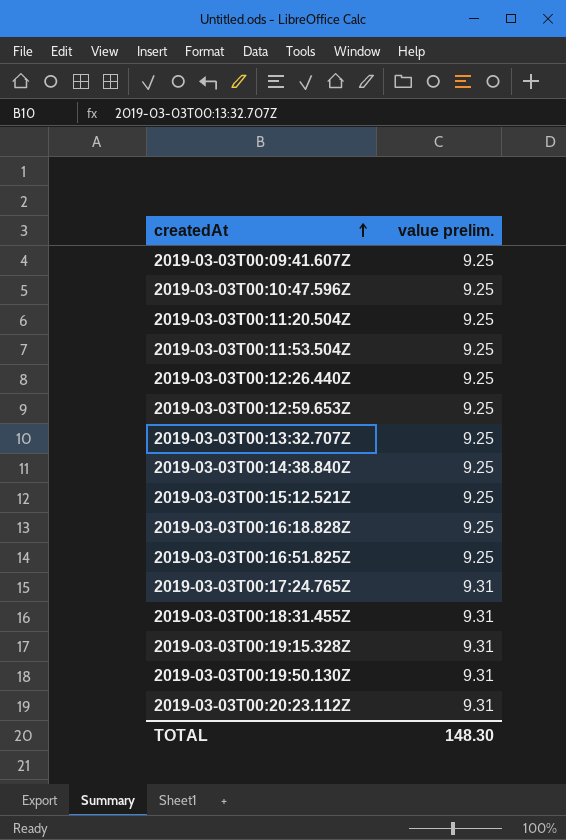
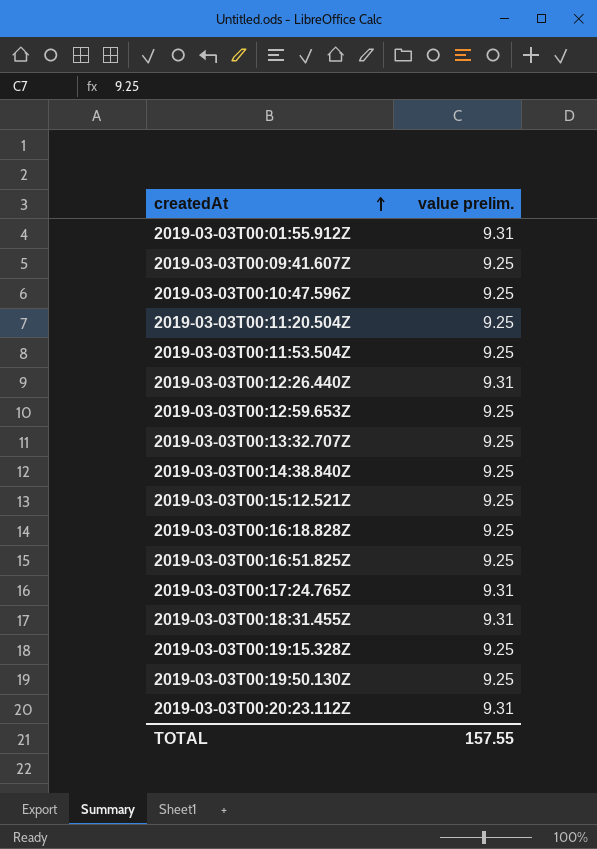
row 2019-03-03T00:01:55.912Z: none -> 9.31
2019-03-03T00:12:26.440Z | value prelim.: 9.25 -> 9.31
2019-03-03T00:19:15.328Z | value prelim.: 9.31 -> 9.25
2019-03-03T00:19:50.130Z | value prelim.: 9.31 -> 9.25
TOTAL | value prelim.: 148.30 -> 157.55

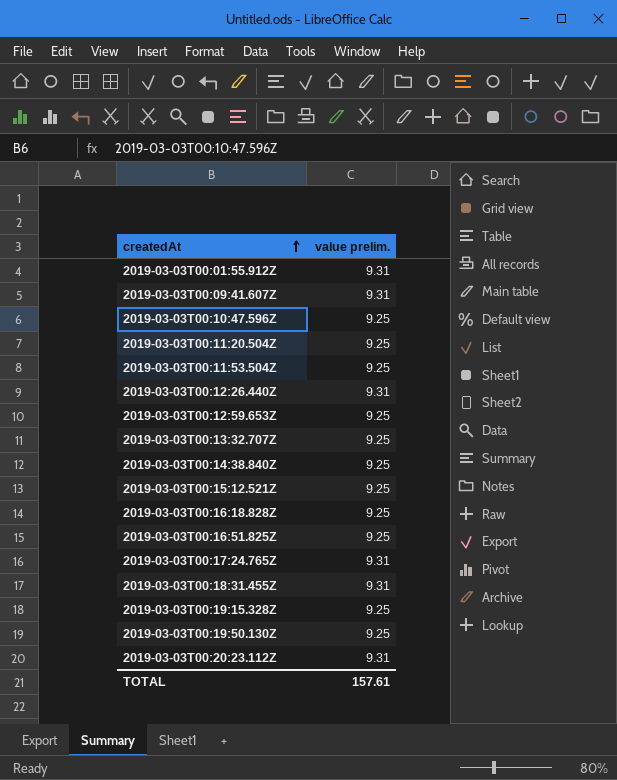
2019-03-03T00:09:41.607Z | value prelim.: 9.25 -> 9.31
TOTAL | value prelim.: 157.55 -> 157.61

